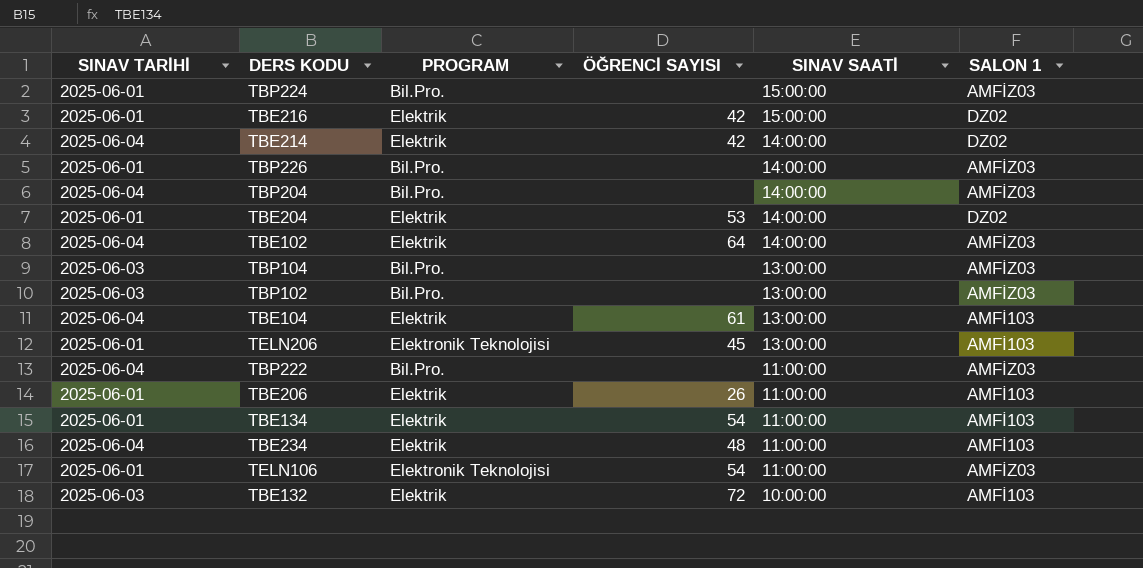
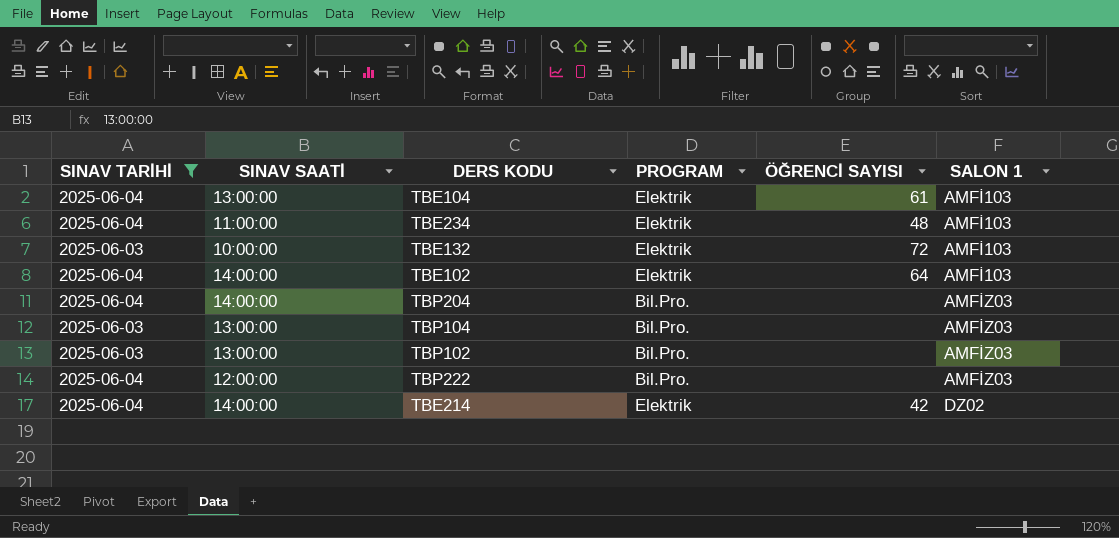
filter: none -> SINAV TARİHİ != 2025-06-01
row order: SINAV SAATİ descending -> SALON 1 ascending
column SINAV SAATİ | position: 5 -> 2
TBE102 | SALON 1: AMFİZ03 -> AMFİ103
TBP222 | SINAV SAATİ: 11:00:00 -> 12:00:00

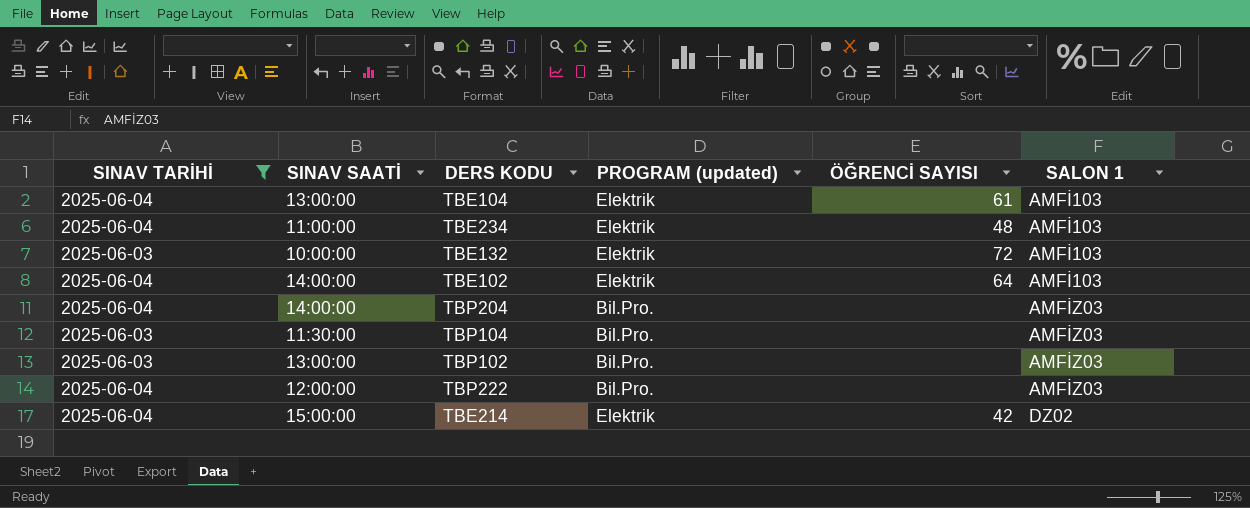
column name: PROGRAM -> PROGRAM (updated)
TBP104 | SINAV SAATİ: 13:00:00 -> 11:30:00
TBE214 | SINAV SAATİ: 14:00:00 -> 15:00:00

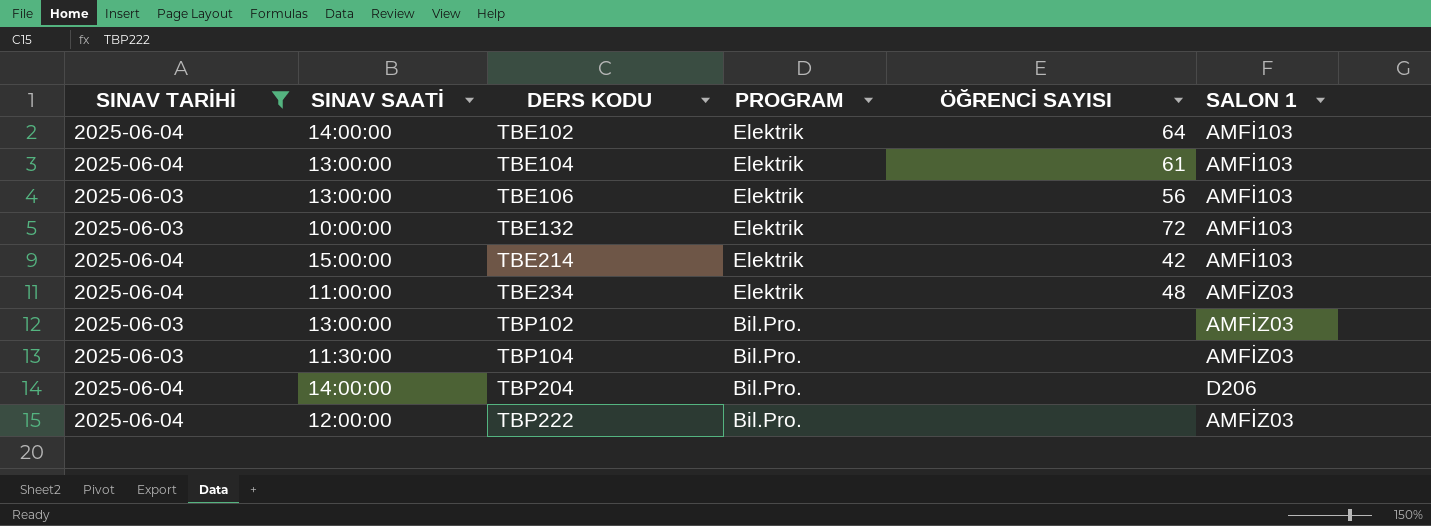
row order: SALON 1 ascending -> DERS KODU ascending
column name: PROGRAM (updated) -> PROGRAM
row TBE106: none -> 2025-06-03 | 13:00:00 | Elektrik | 56 | AMFİ103
TBE214 | SALON 1: DZ02 -> AMFİ103
TBE234 | SALON 1: AMFİ103 -> AMFİZ03
TBP204 | SALON 1: AMFİZ03 -> D206

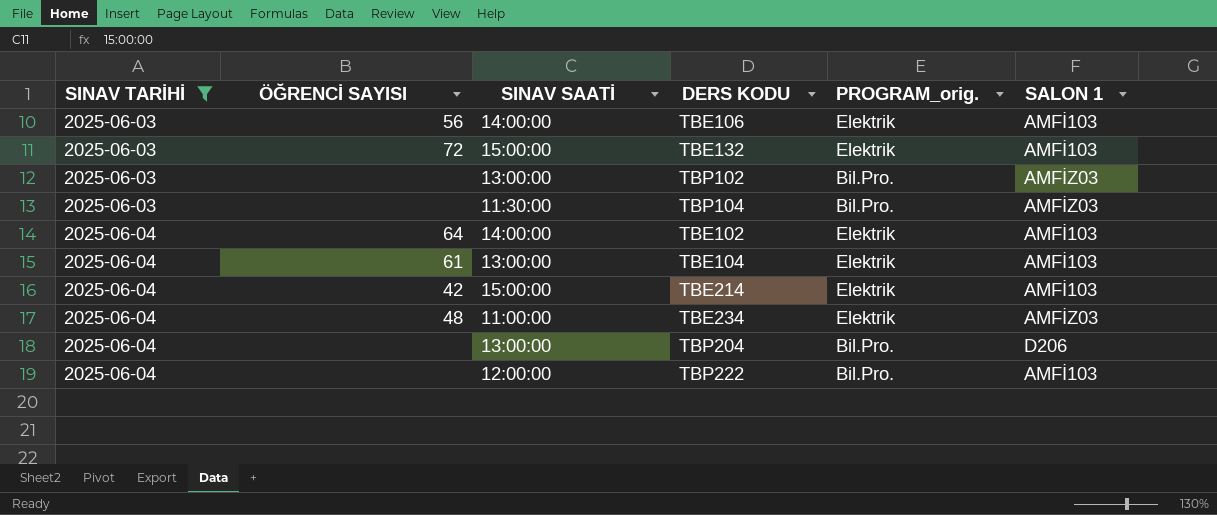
row order: DERS KODU ascending -> SINAV TARİHİ ascending
column ÖĞRENCİ SAYISI | position: 5 -> 2
column name: PROGRAM -> PROGRAM_orig.
TBE106 | SINAV SAATİ: 13:00:00 -> 14:00:00
TBE132 | SINAV SAATİ: 10:00:00 -> 15:00:00
TBP204 | SINAV SAATİ: 14:00:00 -> 13:00:00
TBP222 | SALON 1: AMFİZ03 -> AMFİ103

